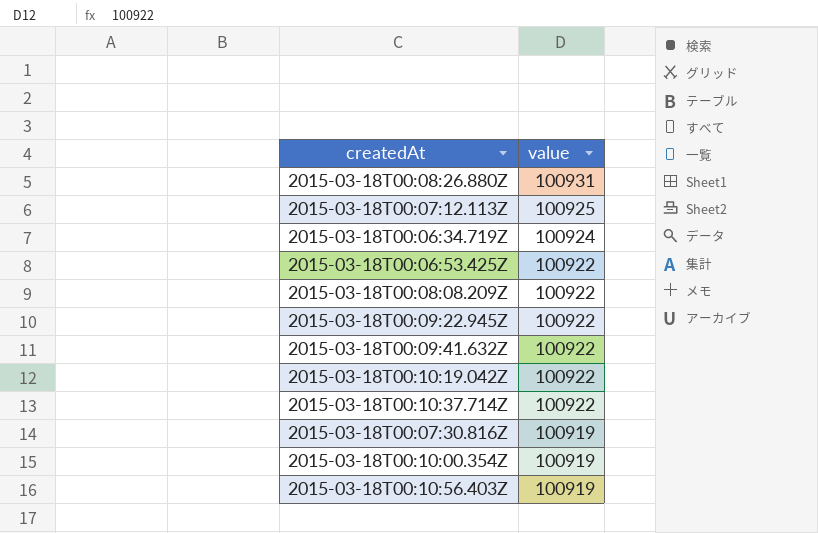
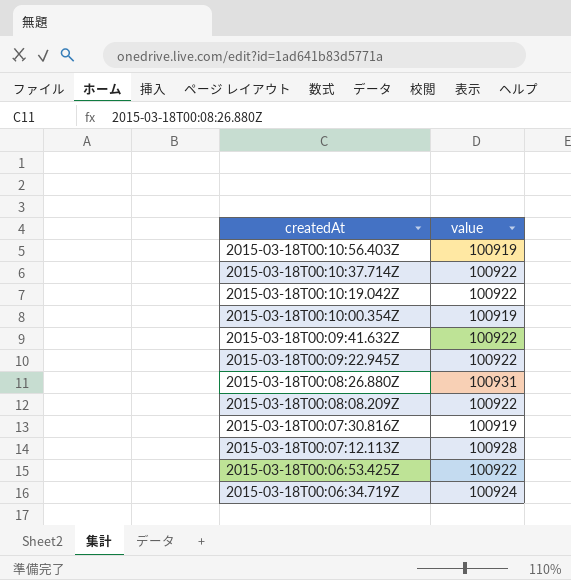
row order: value descending -> createdAt descending
2015-03-18T00:07:12.113Z | value: 100925 -> 100928

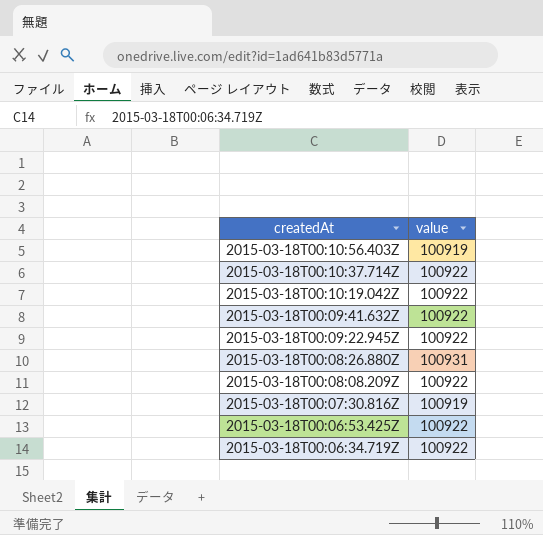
row 2015-03-18T00:10:00.354Z: 100919 -> none
row 2015-03-18T00:07:12.113Z: 100928 -> none
2015-03-18T00:06:34.719Z | value: 100924 -> 100922

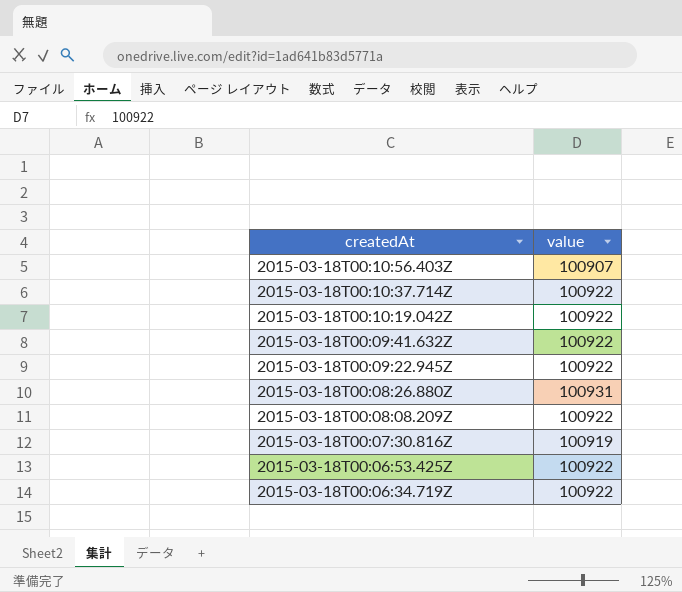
2015-03-18T00:10:56.403Z | value: 100919 -> 100907

